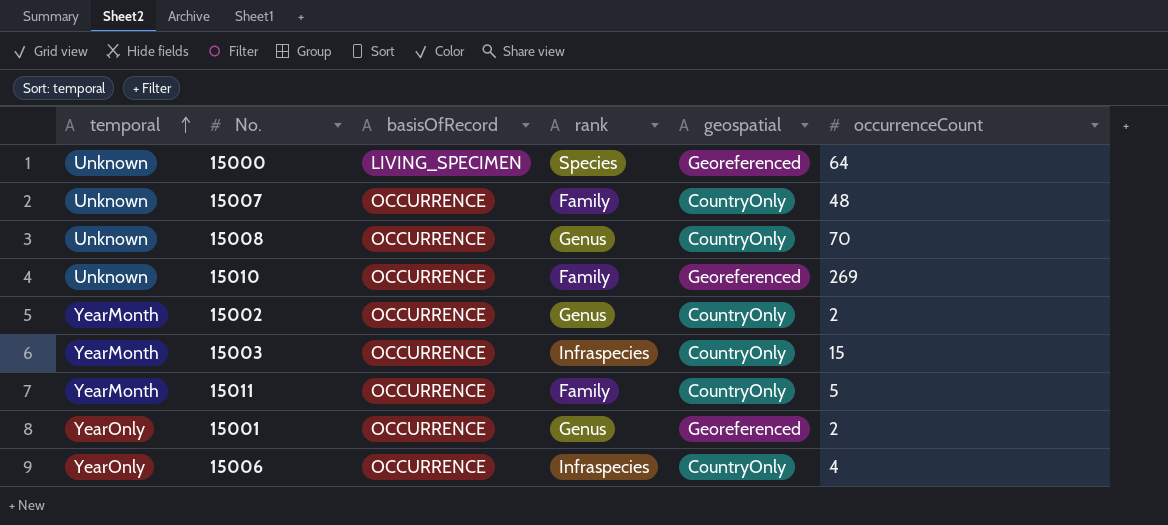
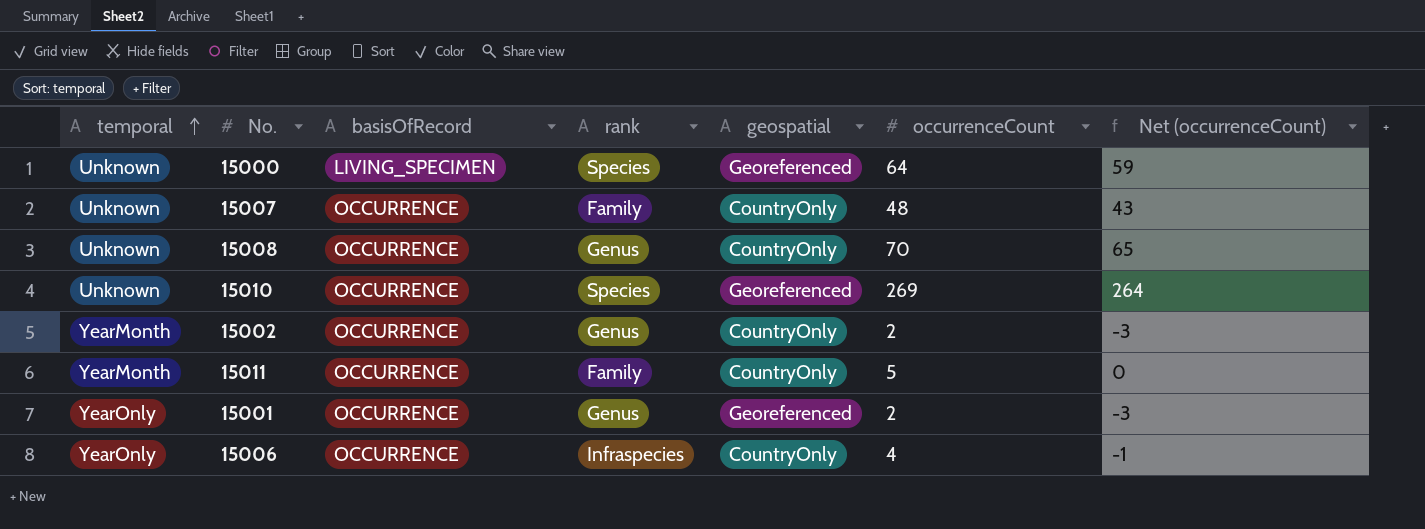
column Net (occurrenceCount) | formula: none -> [occurrenceCount] - 5
row 15003: YearMonth | OCCURRENCE | Infraspecies | CountryOnly | 15 -> none
15010 | rank: Family -> Species

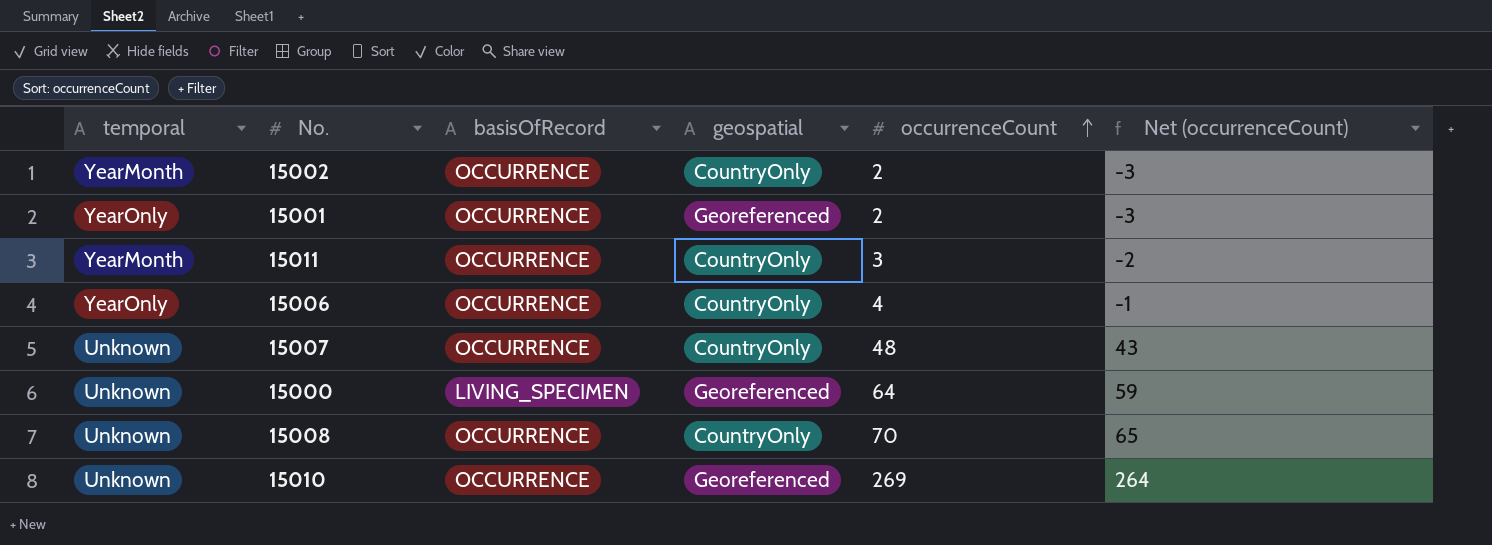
row order: temporal ascending -> occurrenceCount ascending
column rank | position: 4 -> none
15011 | occurrenceCount: 5 -> 3
15011 | Net (occurrenceCount): 0 -> -2

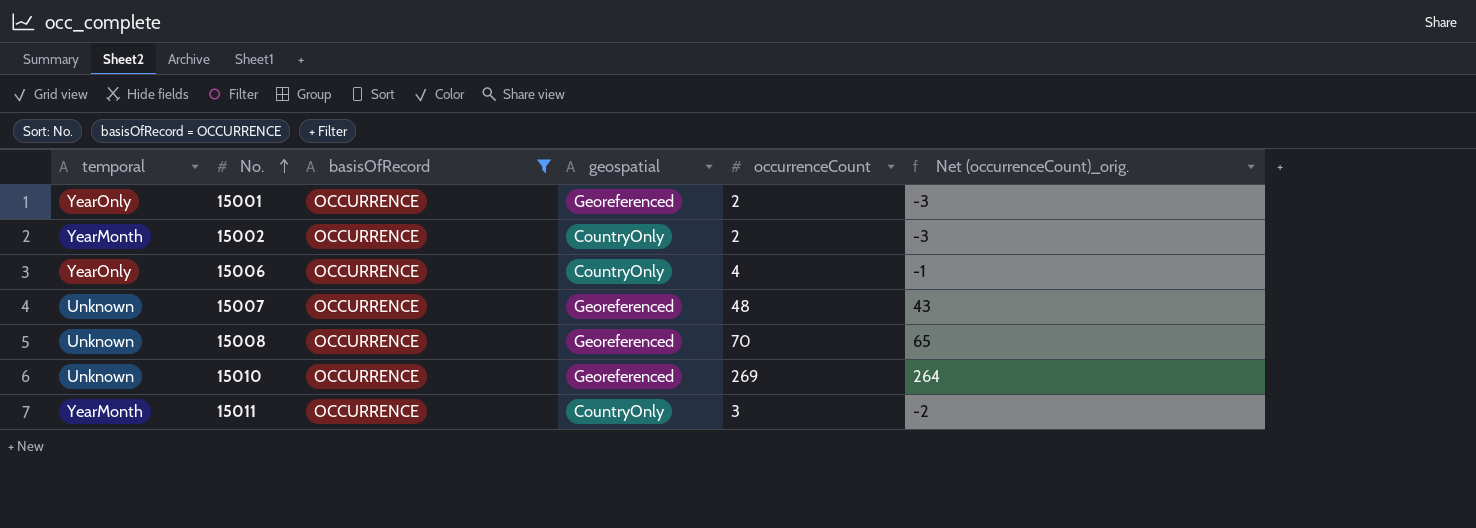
filter: none -> basisOfRecord = OCCURRENCE
row order: occurrenceCount ascending -> No. ascending
column name: Net (occurrenceCount) -> Net (occurrenceCount)_orig.
15007 | geospatial: CountryOnly -> Georeferenced
15008 | geospatial: CountryOnly -> Georeferenced

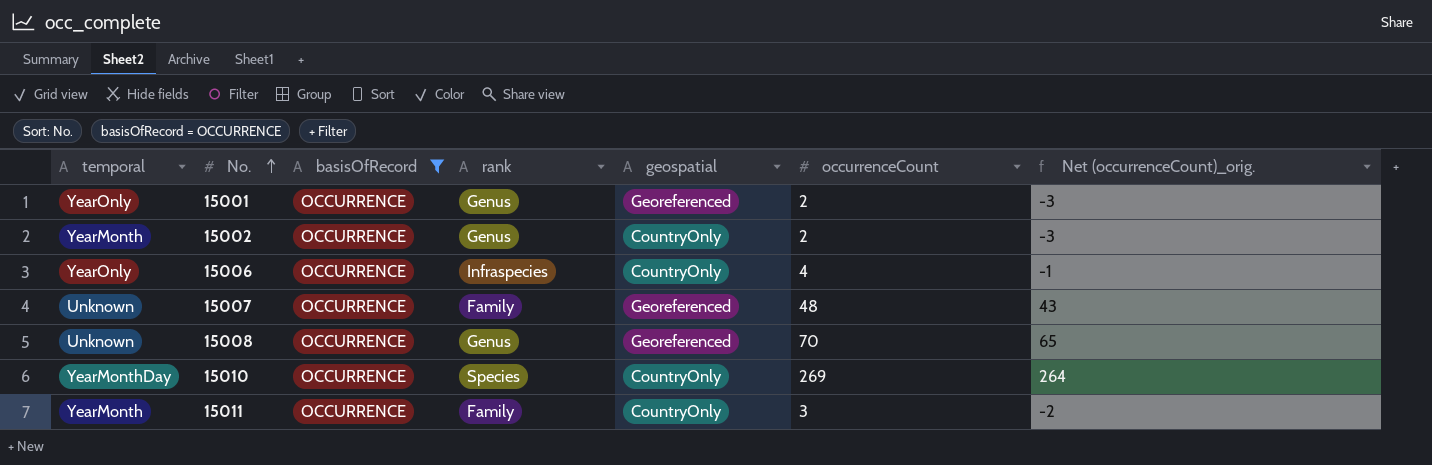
column rank | position: none -> 4
15010 | temporal: Unknown -> YearMonthDay
15010 | geospatial: Georeferenced -> CountryOnly

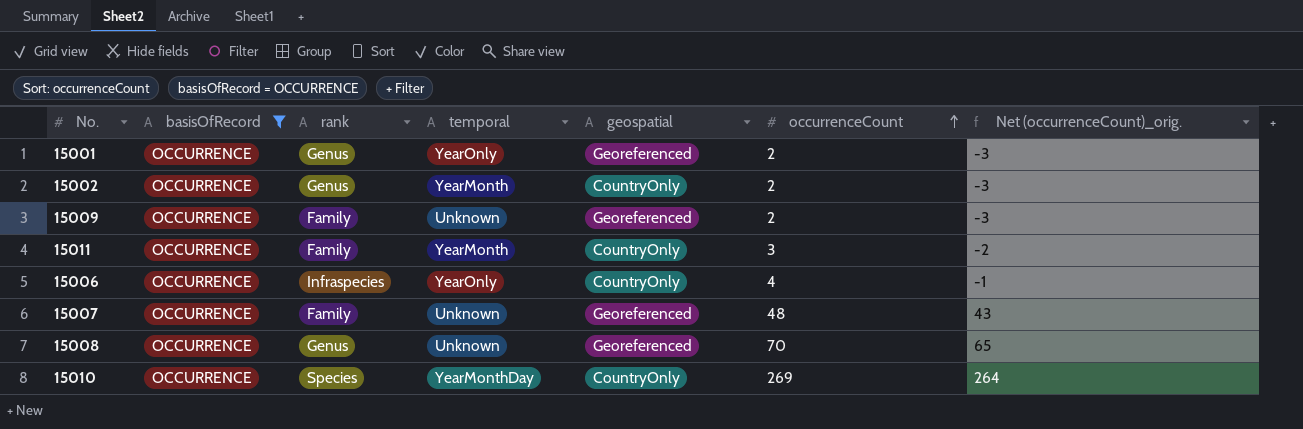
row order: No. ascending -> occurrenceCount ascending
column temporal | position: 1 -> 4
row 15009: none -> OCCURRENCE | Family | Unknown | Georeferenced | 2 | -3

